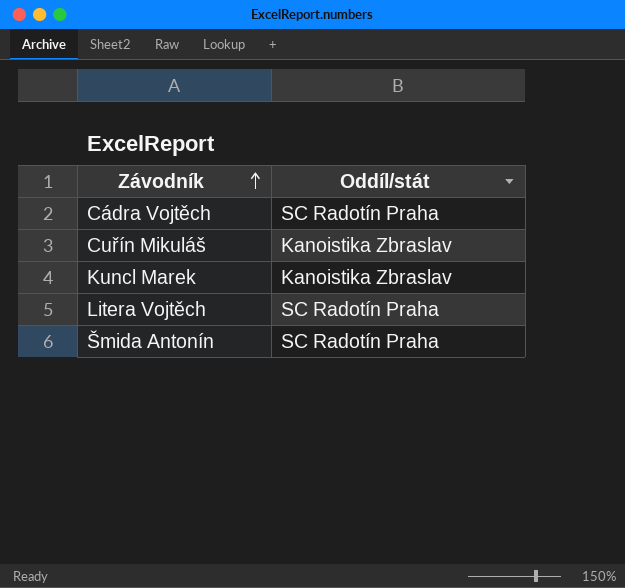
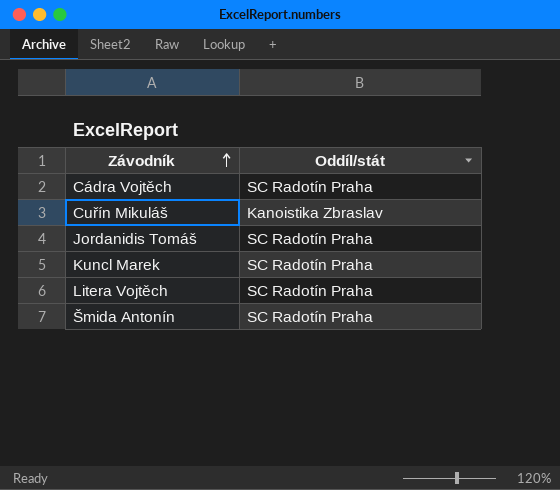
row Jordanidis Tomáš: none -> SC Radotín Praha
Kuncl Marek | Oddíl/stát: Kanoistika Zbraslav -> SC Radotín Praha

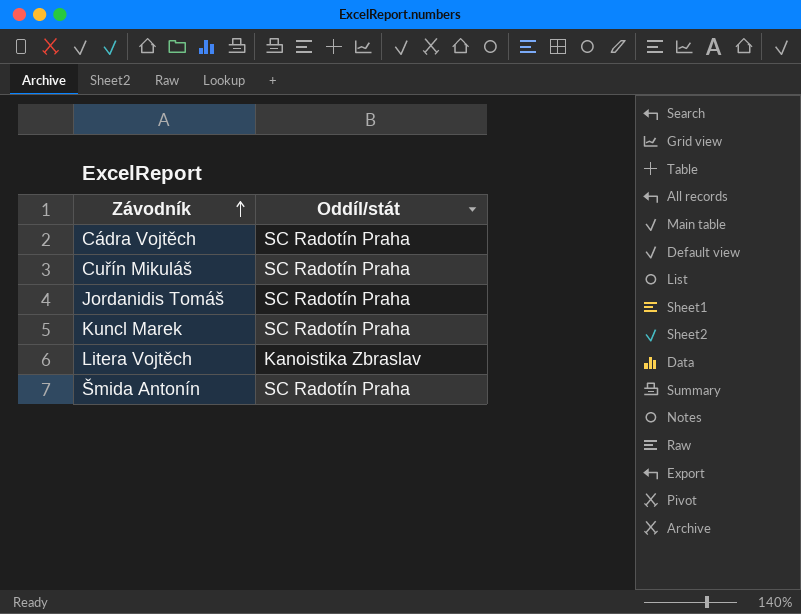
Cuřín Mikuláš | Oddíl/stát: Kanoistika Zbraslav -> SC Radotín Praha
Litera Vojtěch | Oddíl/stát: SC Radotín Praha -> Kanoistika Zbraslav

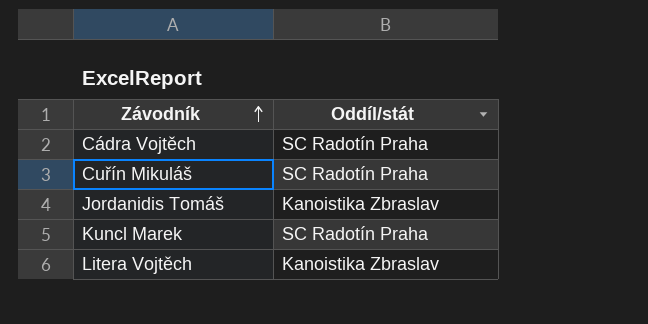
row Šmida Antonín: SC Radotín Praha -> none
Jordanidis Tomáš | Oddíl/stát: SC Radotín Praha -> Kanoistika Zbraslav

